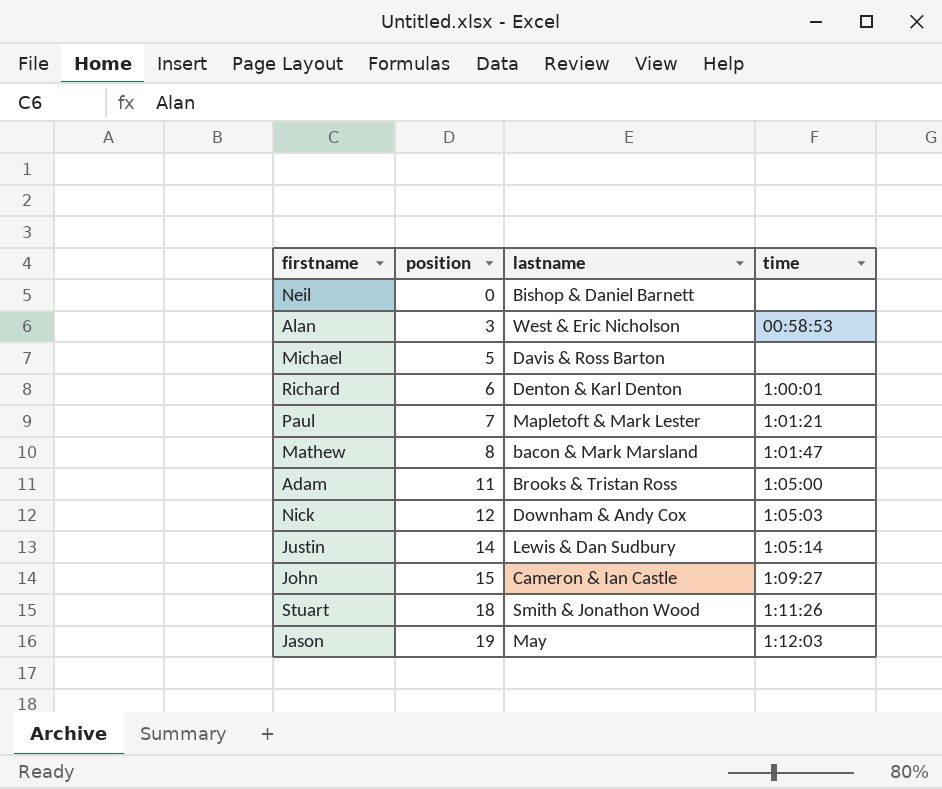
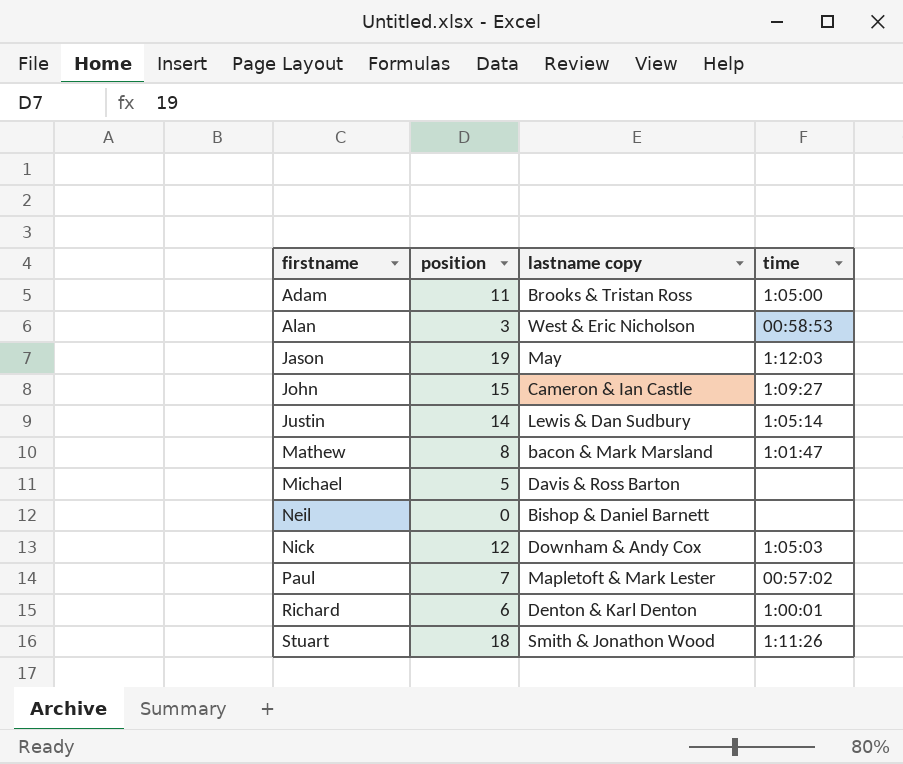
row order: position ascending -> firstname ascending
column name: lastname -> lastname copy
Paul | time: 1:01:21 -> 00:57:02

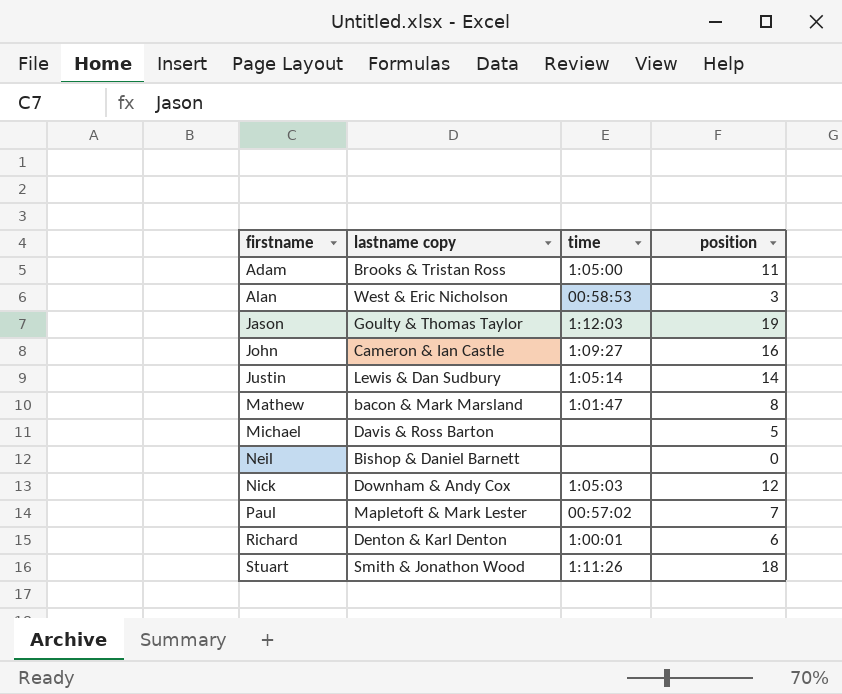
column position | position: 2 -> 4
Jason | lastname copy: May -> Goulty & Thomas Taylor
John | position: 15 -> 16

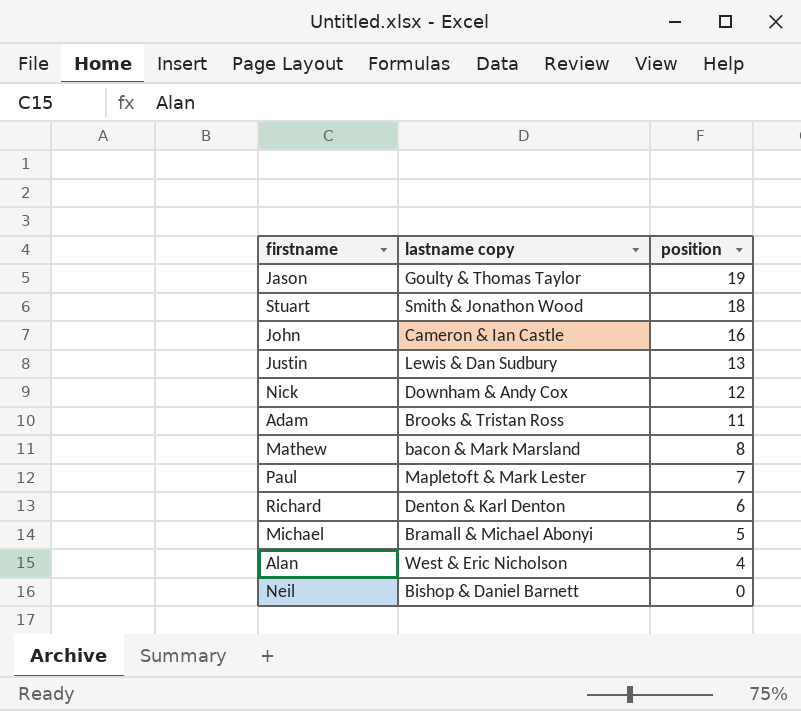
row order: firstname ascending -> position descending
column time | position: 3 -> none
Justin | position: 14 -> 13
Michael | lastname copy: Davis & Ross Barton -> Bramall & Michael Abonyi
Alan | position: 3 -> 4

